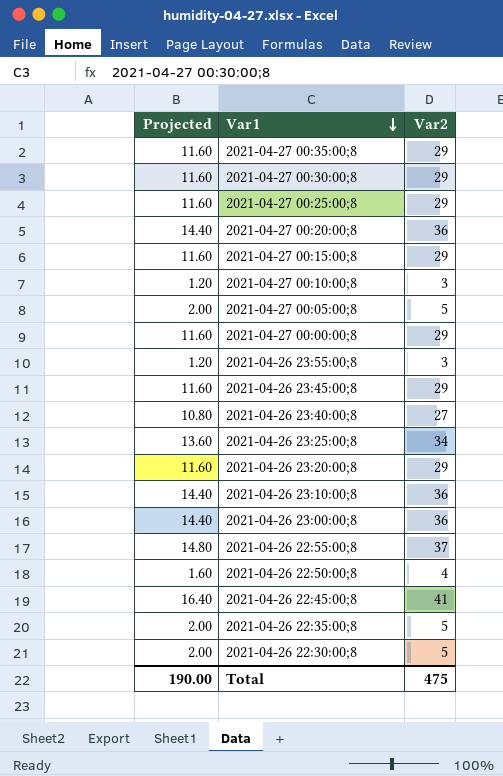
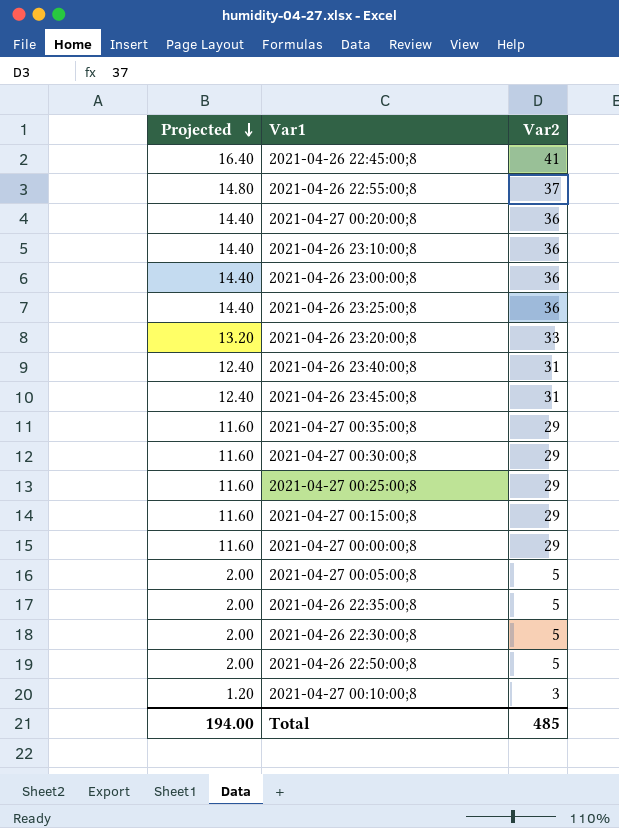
row order: Var1 descending -> Projected descending
row 2021-04-26 23:55:00;8: 1.20 | 3 -> none
2021-04-26 23:25:00;8 | Projected: 13.60 -> 14.40
2021-04-26 23:25:00;8 | Var2: 34 -> 36
2021-04-26 23:20:00;8 | Projected: 11.60 -> 13.20
2021-04-26 23:20:00;8 | Var2: 29 -> 33
2021-04-26 23:40:00;8 | Projected: 10.80 -> 12.40
2021-04-26 23:40:00;8 | Var2: 27 -> 31
2021-04-26 23:45:00;8 | Projected: 11.60 -> 12.40
2021-04-26 23:45:00;8 | Var2: 29 -> 31
2021-04-26 22:50:00;8 | Projected: 1.60 -> 2.00
2021-04-26 22:50:00;8 | Var2: 4 -> 5
Total | Projected: 190.00 -> 194.00
Total | Var2: 475 -> 485

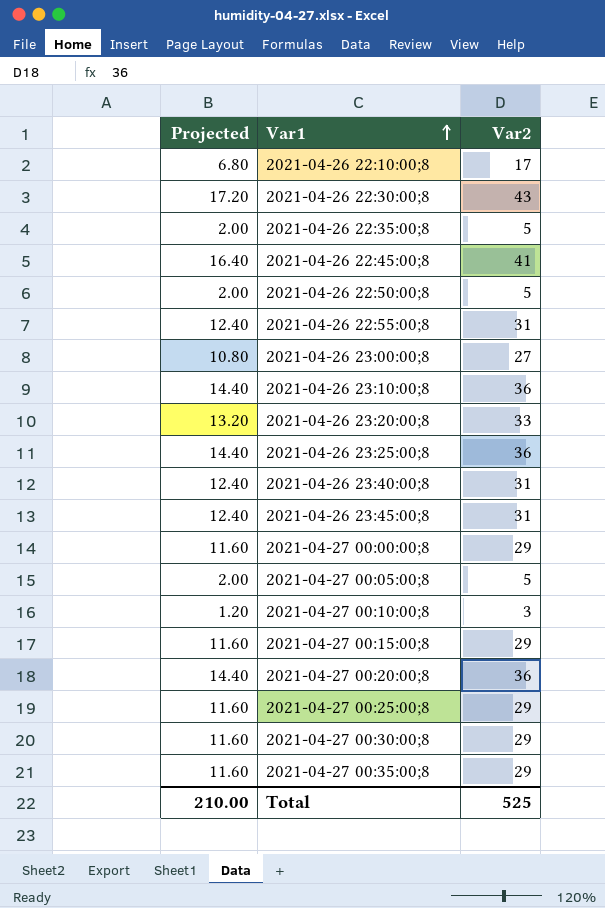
row order: Projected descending -> Var1 ascending
row 2021-04-26 22:10:00;8: none -> 6.80 | 17
2021-04-26 22:30:00;8 | Projected: 2.00 -> 17.20
2021-04-26 22:30:00;8 | Var2: 5 -> 43
2021-04-26 22:55:00;8 | Projected: 14.80 -> 12.40
2021-04-26 22:55:00;8 | Var2: 37 -> 31
2021-04-26 23:00:00;8 | Projected: 14.40 -> 10.80
2021-04-26 23:00:00;8 | Var2: 36 -> 27
Total | Projected: 194.00 -> 210.00
Total | Var2: 485 -> 525

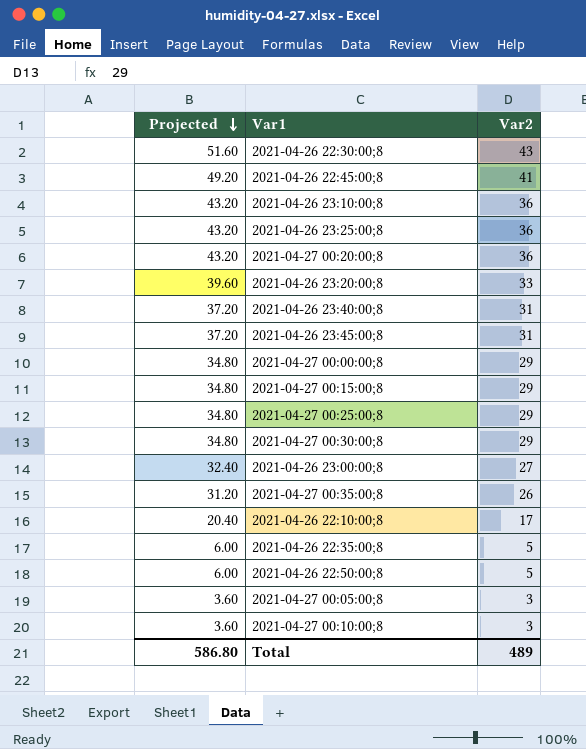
row order: Var1 ascending -> Projected descending
column Projected | formula: [Var2] * 0.4 -> [Var2] * 1.2
row 2021-04-26 22:55:00;8: 12.40 | 31 -> none
2021-04-27 00:35:00;8 | Var2: 29 -> 26
2021-04-27 00:05:00;8 | Var2: 5 -> 3
Total | Projected: 210.00 -> 586.80
Total | Var2: 525 -> 489

